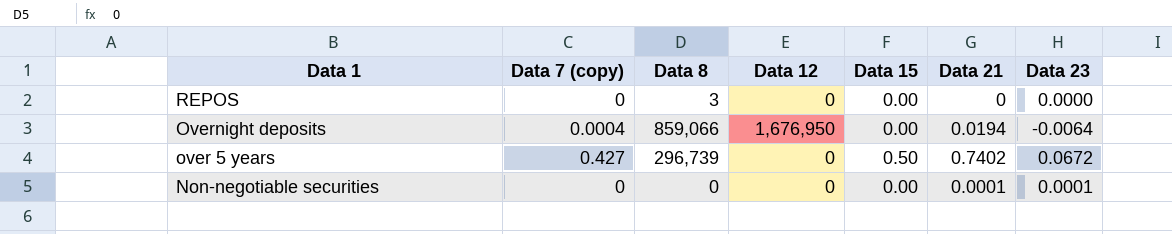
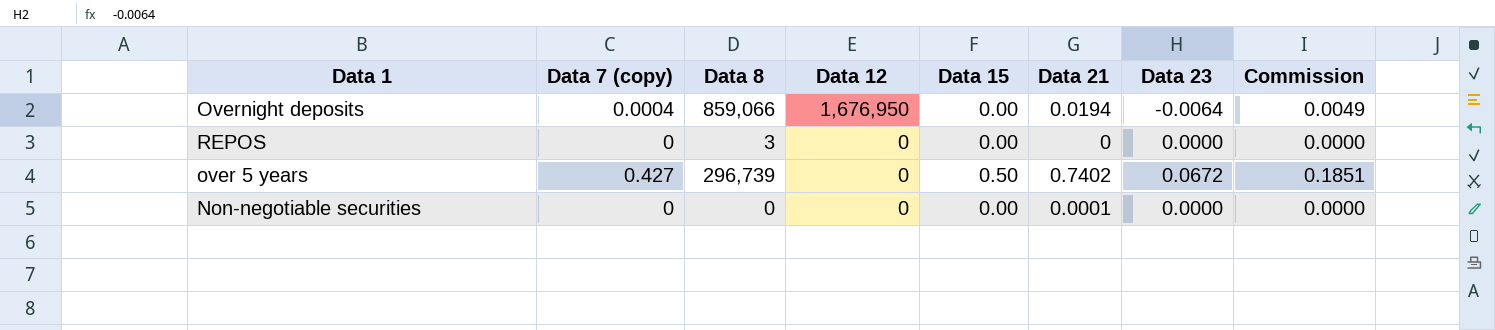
row order: Data 1 descending -> Data 12 descending
column Commission | formula: none -> [Data 21] * 0.25
Non-negotiable securities | Data 23: 0.0001 -> 0.0000

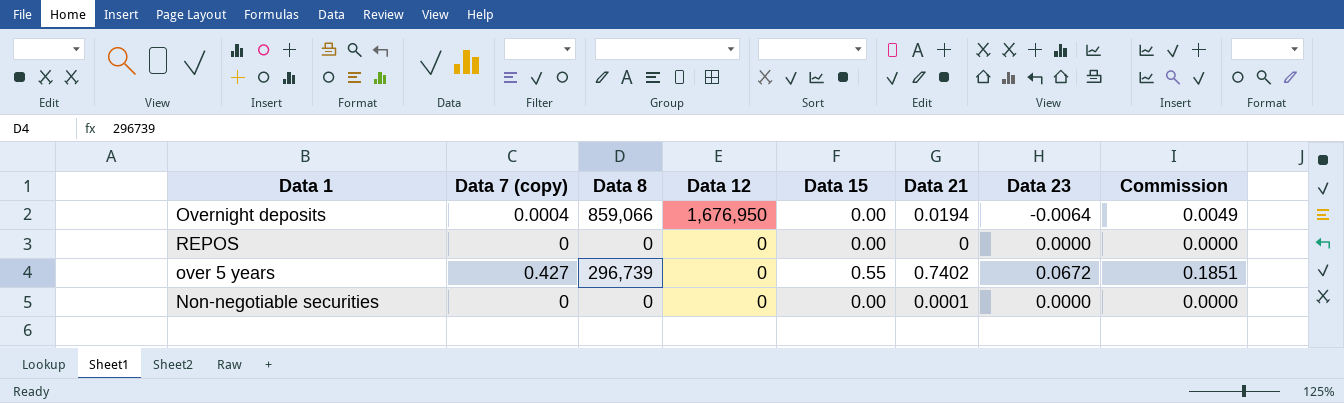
REPOS | Data 8: 3 -> 0
over 5 years | Data 15: 0.50 -> 0.55

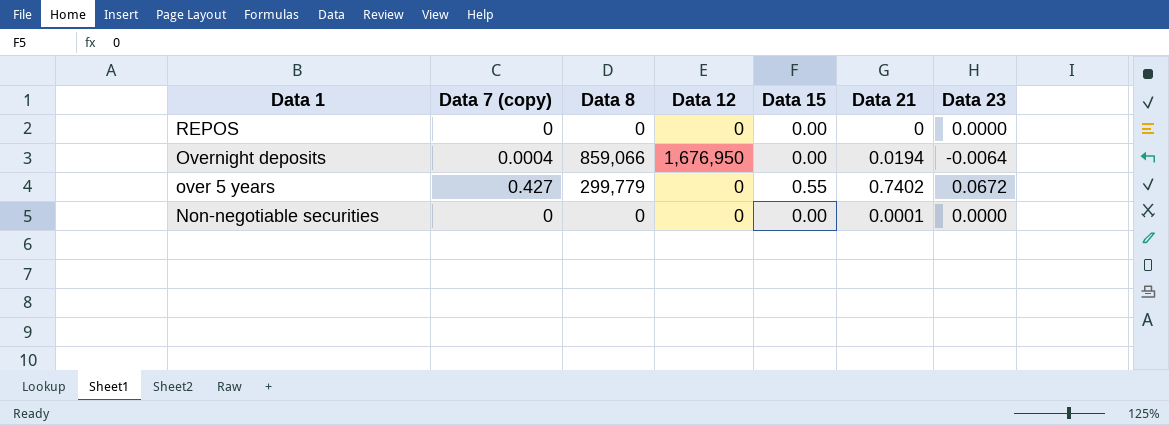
row order: Data 12 descending -> Data 1 descending
column Commission | formula: [Data 21] * 0.25 -> none
over 5 years | Data 8: 296,739 -> 299,779

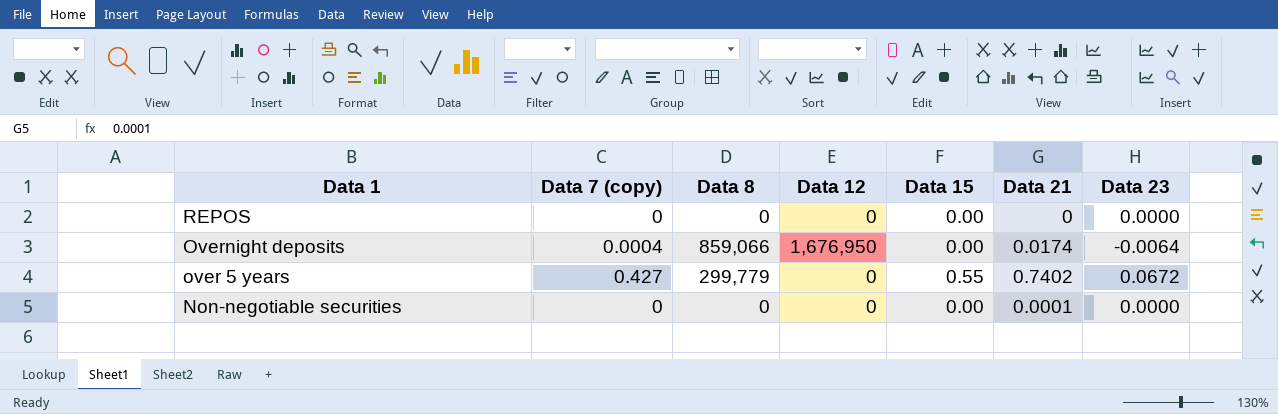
Overnight deposits | Data 21: 0.0194 -> 0.0174

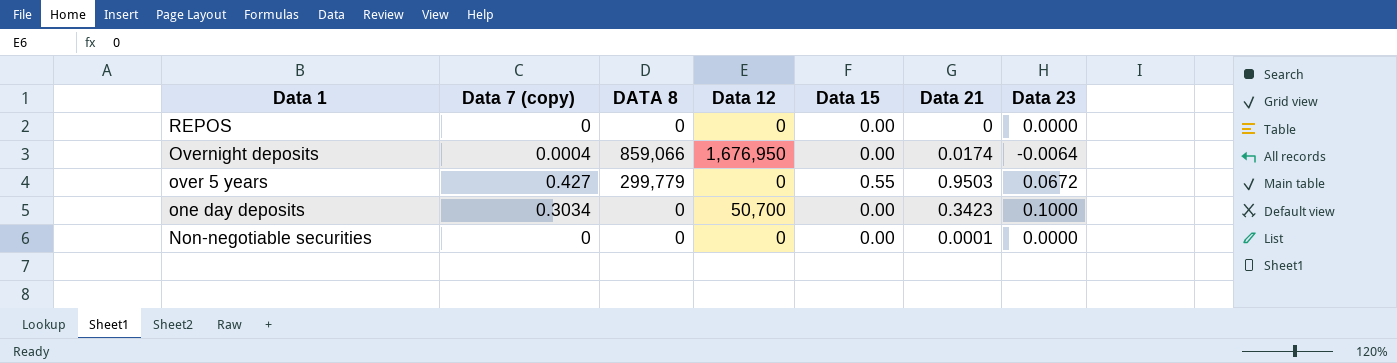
column name: Data 8 -> DATA 8
over 5 years | Data 21: 0.7402 -> 0.9503
row one day deposits: none -> 0.3034 | 0 | 50,700 | 0.00 | 0.3423 | 0.1000

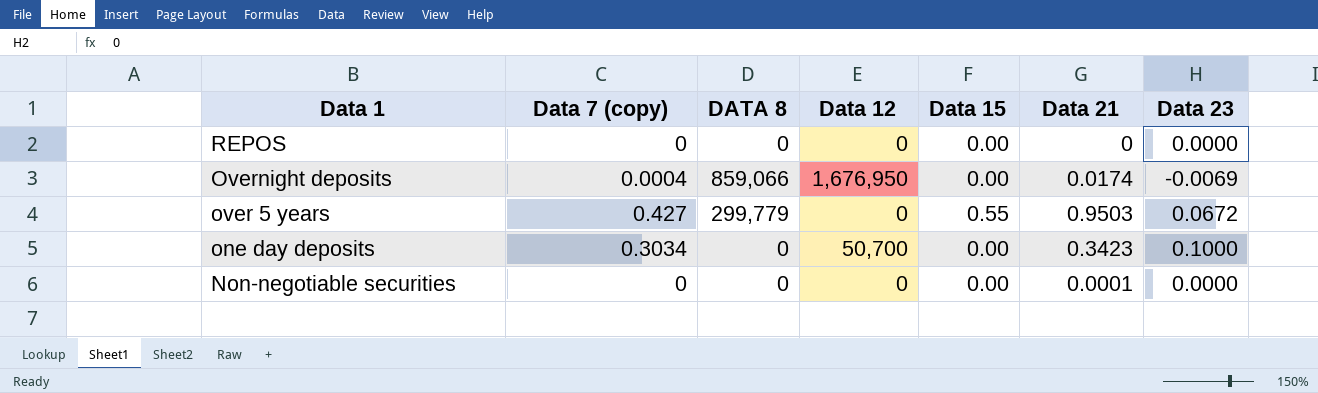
Overnight deposits | Data 23: -0.0064 -> -0.0069

